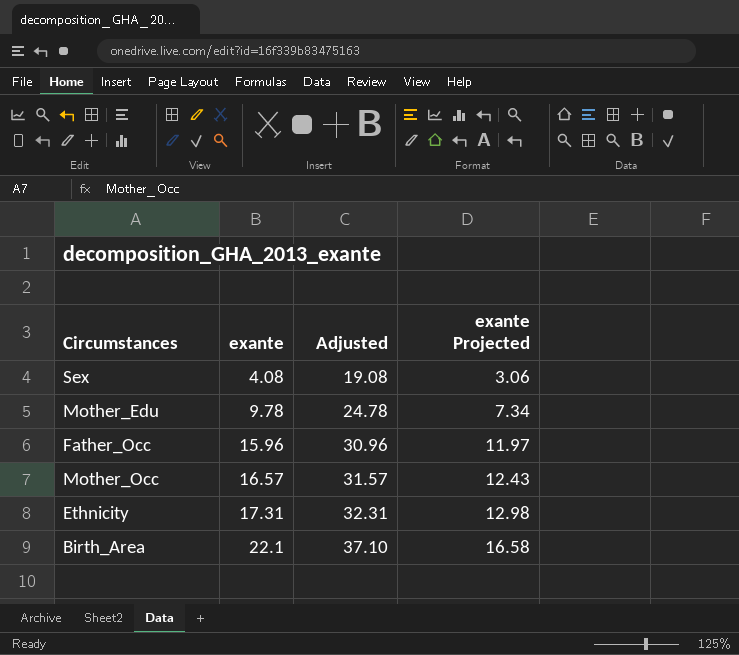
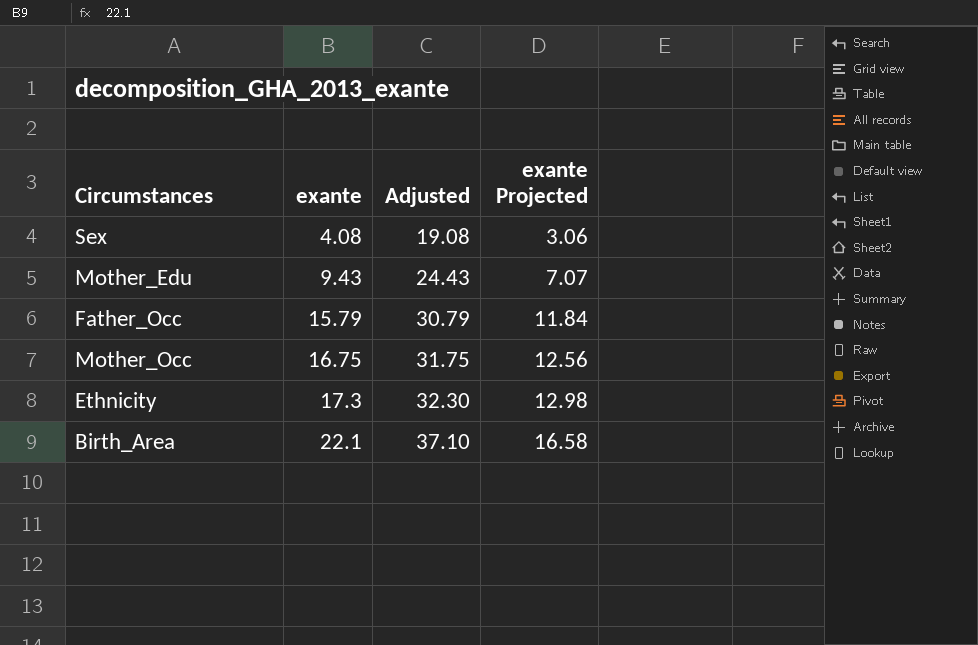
Mother_Edu | exante: 9.78 -> 9.43
Mother_Edu | Adjusted: 24.78 -> 24.43
Mother_Edu | exante Projected: 7.34 -> 7.07
Father_Occ | exante: 15.96 -> 15.79
Father_Occ | Adjusted: 30.96 -> 30.79
Father_Occ | exante Projected: 11.97 -> 11.84
Mother_Occ | exante: 16.57 -> 16.75
Mother_Occ | Adjusted: 31.57 -> 31.75
Mother_Occ | exante Projected: 12.43 -> 12.56
Ethnicity | exante: 17.31 -> 17.3
Ethnicity | Adjusted: 32.31 -> 32.30

